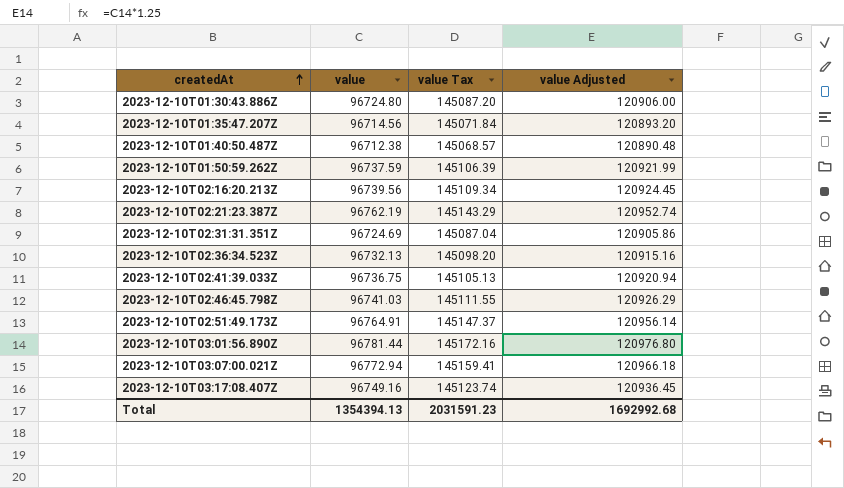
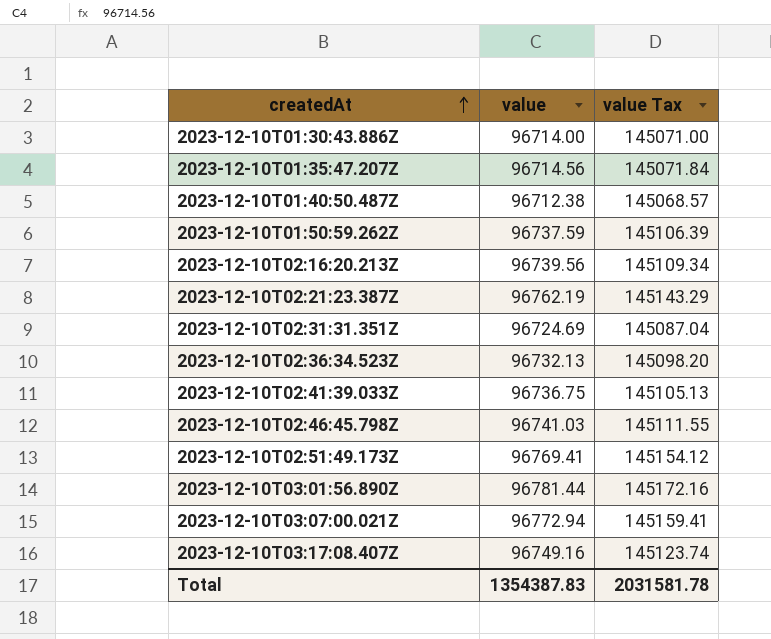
column value Adjusted | formula: [value] * 1.25 -> none
2023-12-10T01:30:43.886Z | value: 96724.80 -> 96714.00
2023-12-10T01:30:43.886Z | value Tax: 145087.20 -> 145071.00
2023-12-10T02:51:49.173Z | value: 96764.91 -> 96769.41
2023-12-10T02:51:49.173Z | value Tax: 145147.37 -> 145154.12
Total | value: 1354394.13 -> 1354387.83
Total | value Tax: 2031591.23 -> 2031581.78

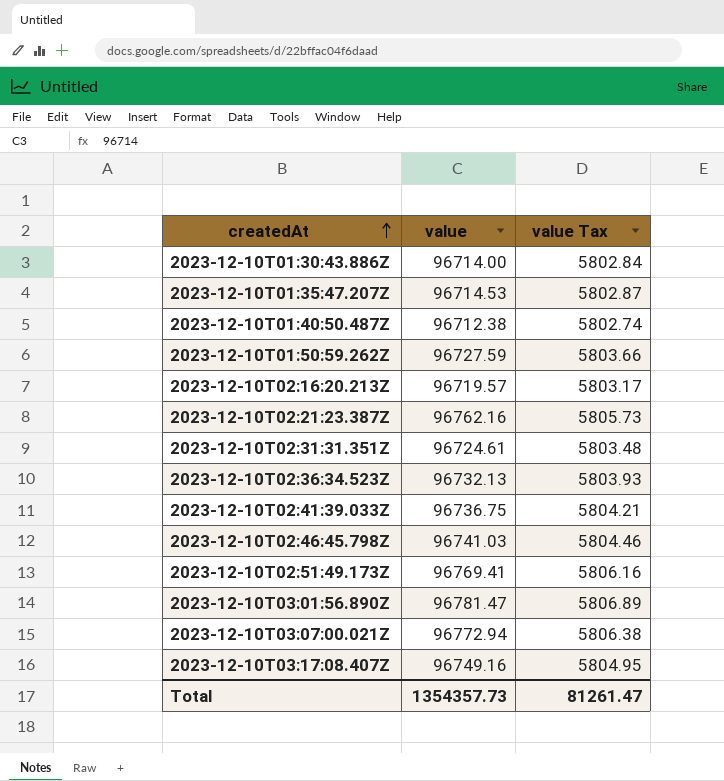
column value Tax | formula: [value] * 1.5 -> [value] * 0.06
2023-12-10T01:35:47.207Z | value: 96714.56 -> 96714.53
2023-12-10T01:50:59.262Z | value: 96737.59 -> 96727.59
2023-12-10T02:16:20.213Z | value: 96739.56 -> 96719.57
2023-12-10T02:21:23.387Z | value: 96762.19 -> 96762.16
2023-12-10T02:31:31.351Z | value: 96724.69 -> 96724.61
2023-12-10T03:01:56.890Z | value: 96781.44 -> 96781.47
Total | value: 1354387.83 -> 1354357.73
Total | value Tax: 2031581.78 -> 81261.47

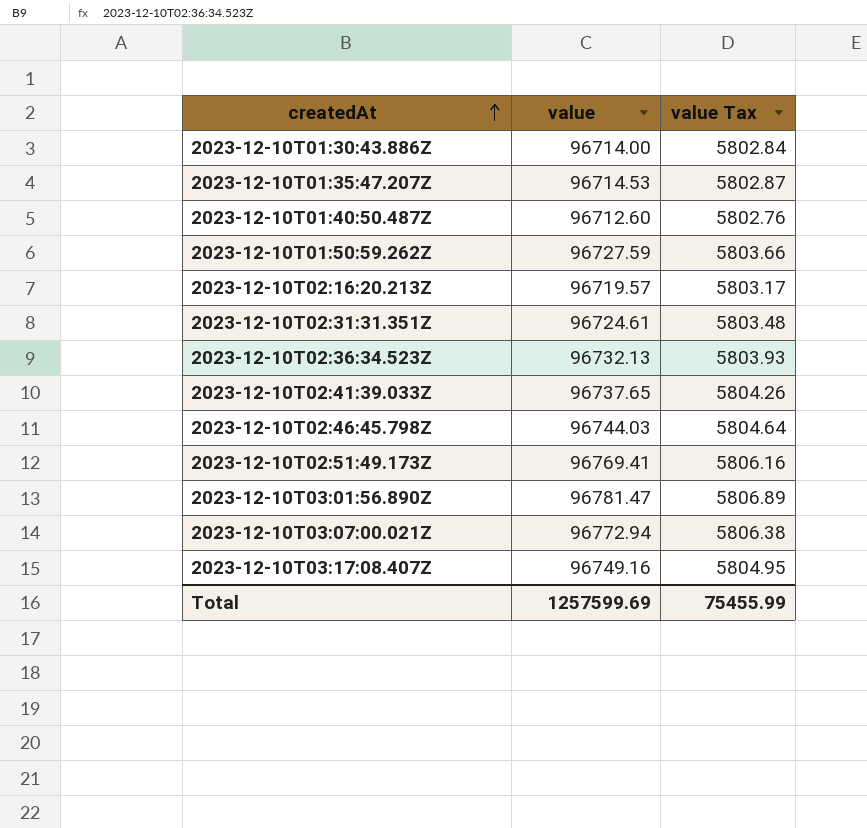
row 2023-12-10T02:21:23.387Z: 96762.16 | 5805.73 -> none
2023-12-10T01:40:50.487Z | value: 96712.38 -> 96712.60
2023-12-10T01:40:50.487Z | value Tax: 5802.74 -> 5802.76
2023-12-10T02:41:39.033Z | value: 96736.75 -> 96737.65
2023-12-10T02:41:39.033Z | value Tax: 5804.21 -> 5804.26
2023-12-10T02:46:45.798Z | value: 96741.03 -> 96744.03
2023-12-10T02:46:45.798Z | value Tax: 5804.46 -> 5804.64
Total | value: 1354357.73 -> 1257599.69
Total | value Tax: 81261.47 -> 75455.99

